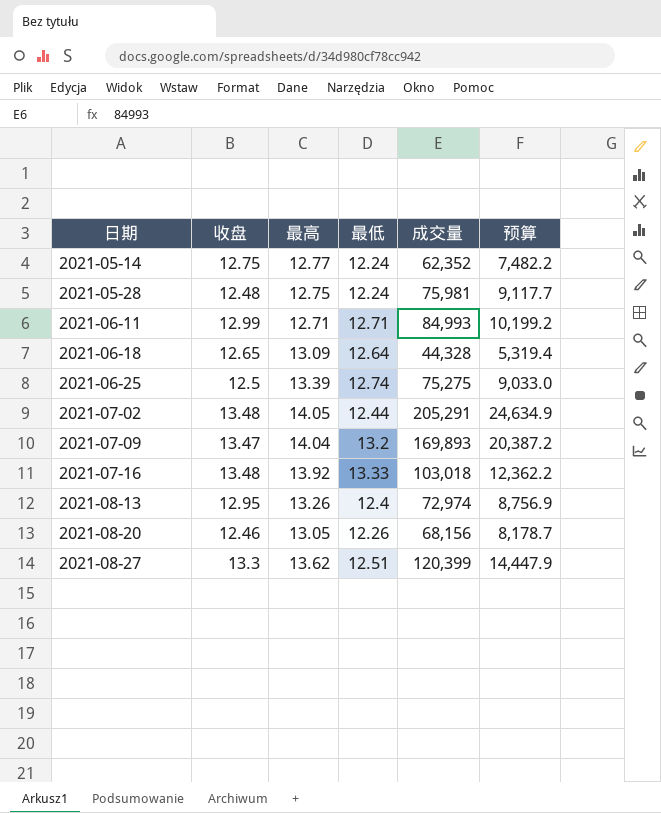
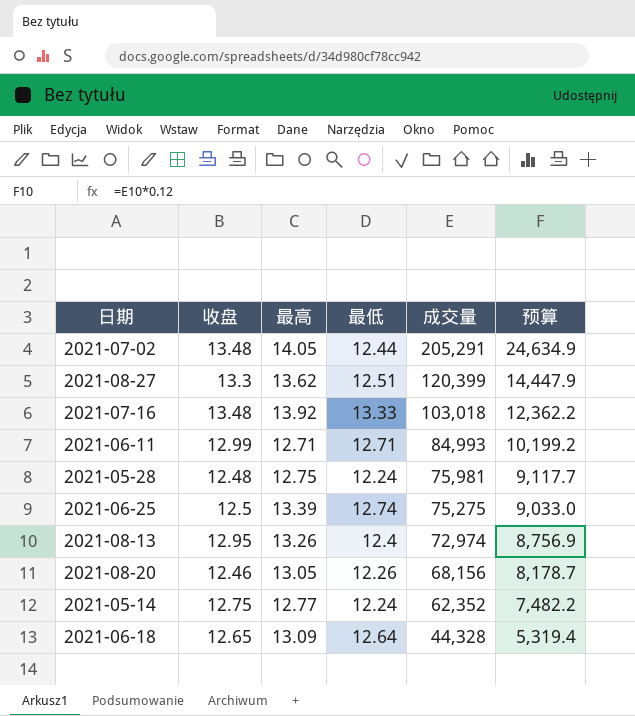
row order: 日期 ascending -> 成交量 descending
row 2021-07-09: 13.47 | 14.04 | 13.2 | 169,893 | 20,387.2 -> none

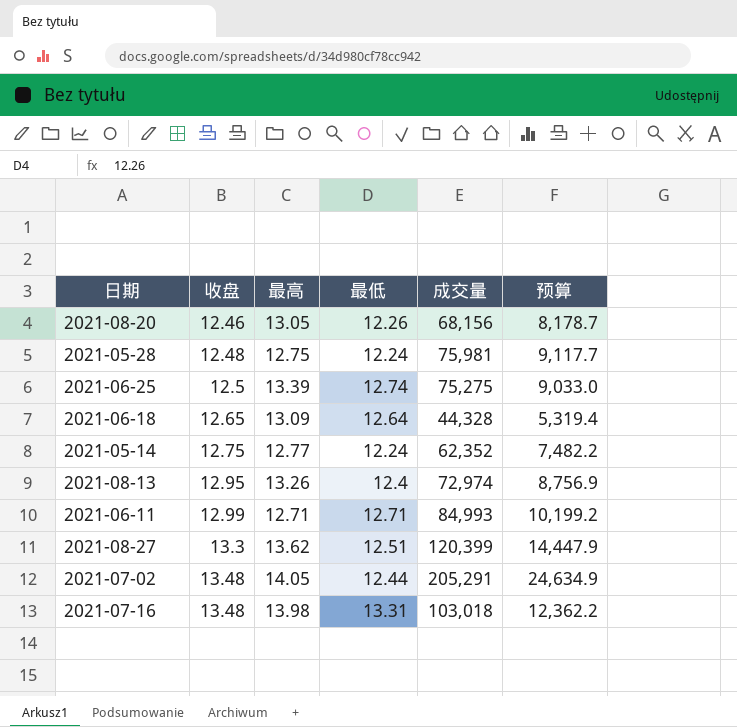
row order: 成交量 descending -> 收盘 ascending
2021-07-16 | 最高: 13.92 -> 13.98
2021-07-16 | 最低: 13.33 -> 13.31

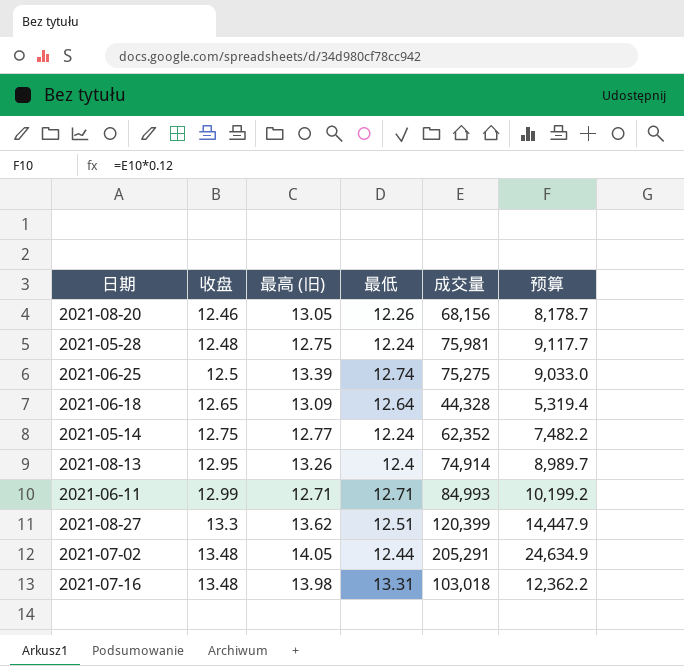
column name: 最高 -> 最高 (旧)
2021-08-13 | 成交量: 72,974 -> 74,914
2021-08-13 | 预算: 8,756.9 -> 8,989.7

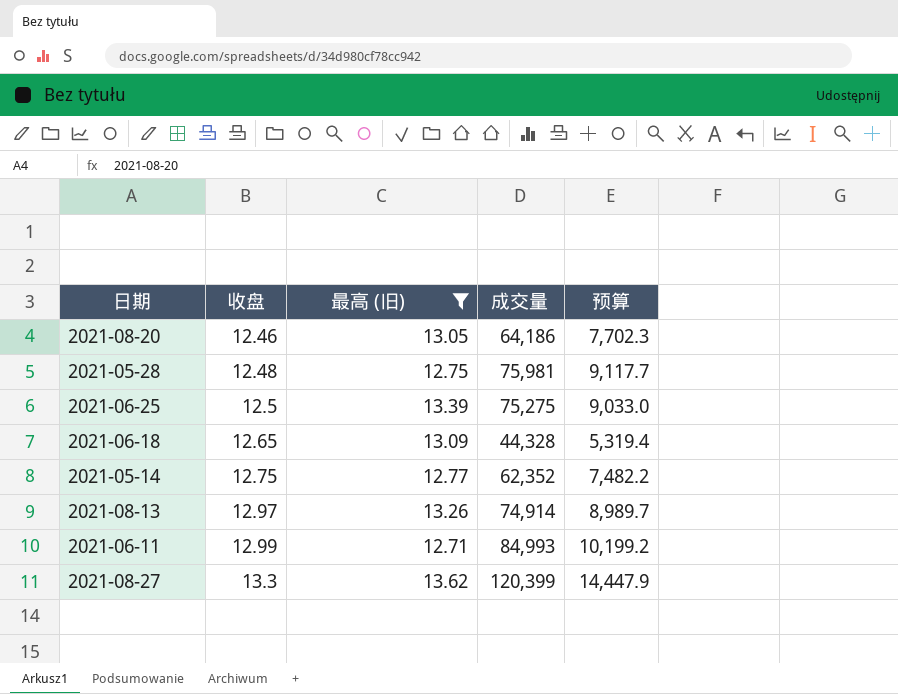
filter: none -> 最高 (旧) <= 13.62
column 最低 | position: 4 -> none
2021-08-20 | 成交量: 68,156 -> 64,186
2021-08-20 | 预算: 8,178.7 -> 7,702.3
2021-08-13 | 收盘: 12.95 -> 12.97

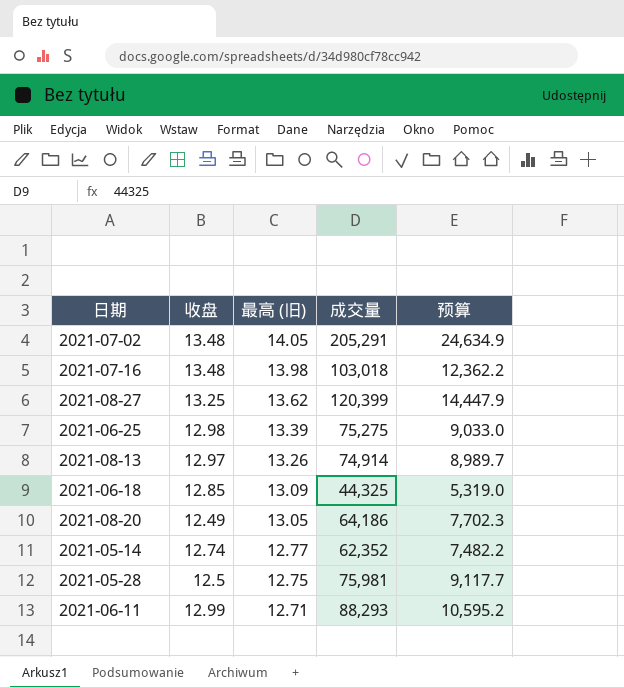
filter: 最高 (旧) <= 13.62 -> none
row order: 收盘 ascending -> 最高 (旧) descending
2021-08-27 | 收盘: 13.3 -> 13.25
2021-06-25 | 收盘: 12.5 -> 12.98
2021-06-18 | 收盘: 12.65 -> 12.85
2021-06-18 | 成交量: 44,328 -> 44,325
2021-06-18 | 预算: 5,319.4 -> 5,319.0
2021-08-20 | 收盘: 12.46 -> 12.49
2021-05-14 | 收盘: 12.75 -> 12.74
2021-05-28 | 收盘: 12.48 -> 12.5
2021-06-11 | 成交量: 84,993 -> 88,293
2021-06-11 | 预算: 10,199.2 -> 10,595.2

